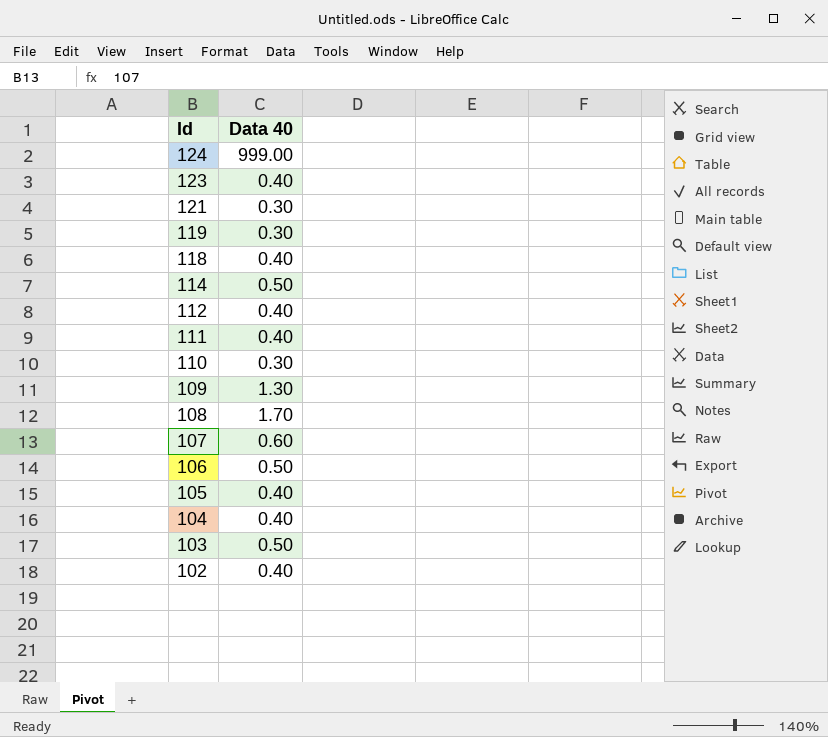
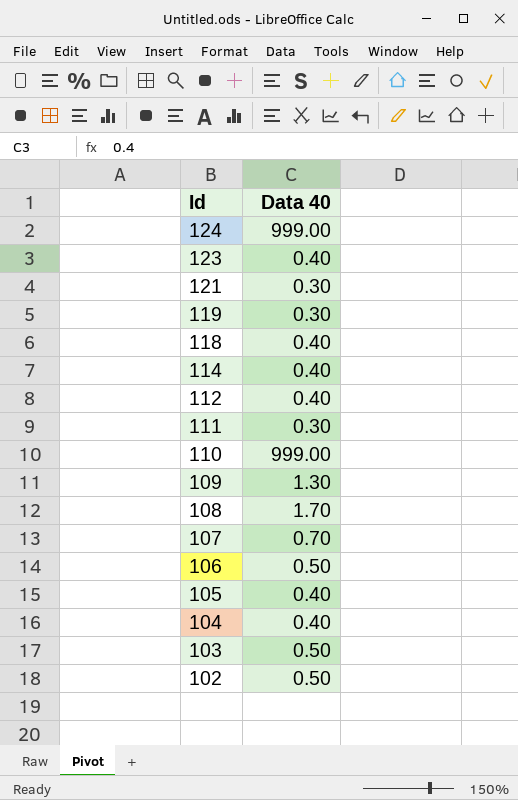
114 | Data 40: 0.50 -> 0.40
111 | Data 40: 0.40 -> 0.30
110 | Data 40: 0.30 -> 999.00
107 | Data 40: 0.60 -> 0.70
102 | Data 40: 0.40 -> 0.50

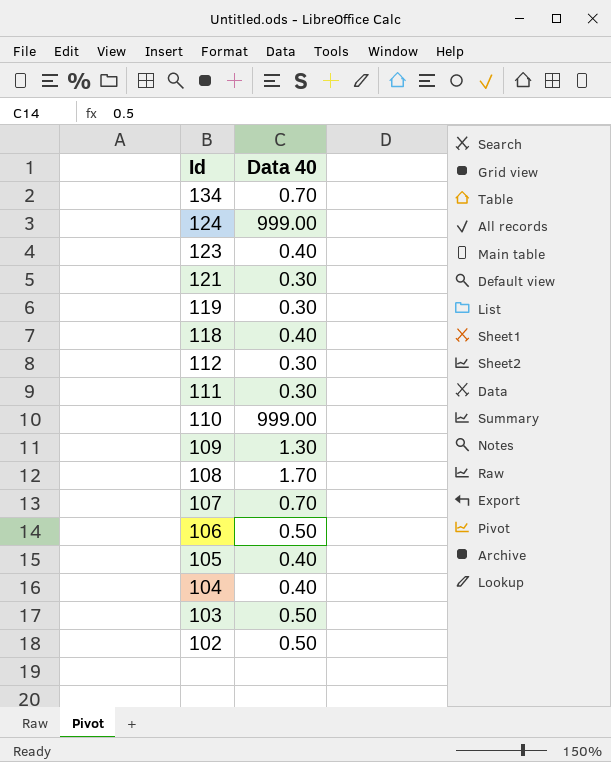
row 114: 0.40 -> none
row 134: none -> 0.70
112 | Data 40: 0.40 -> 0.30

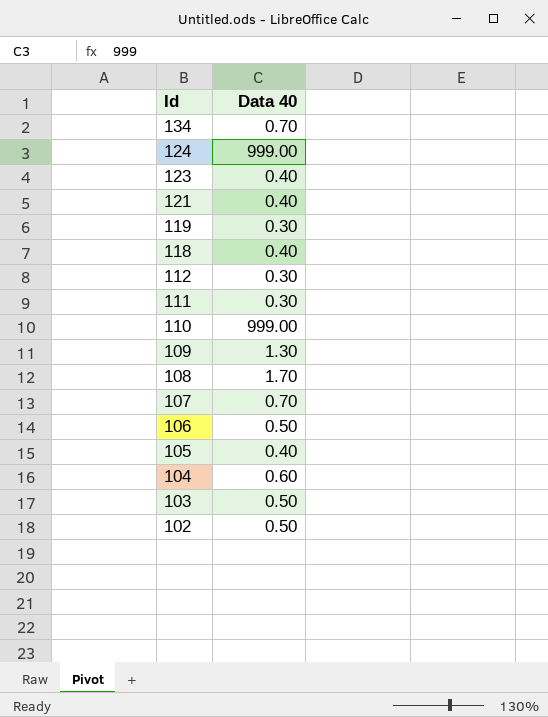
121 | Data 40: 0.30 -> 0.40
104 | Data 40: 0.40 -> 0.60

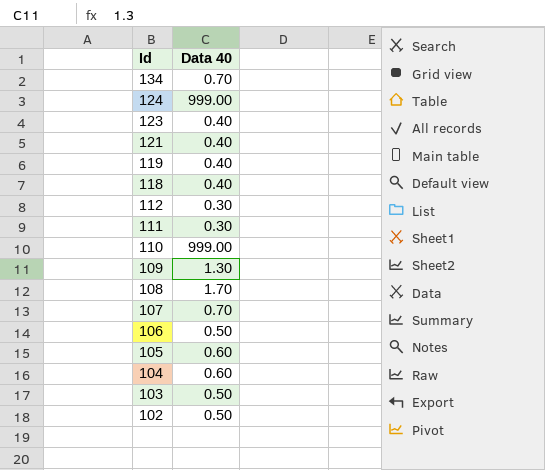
119 | Data 40: 0.30 -> 0.40
105 | Data 40: 0.40 -> 0.60

